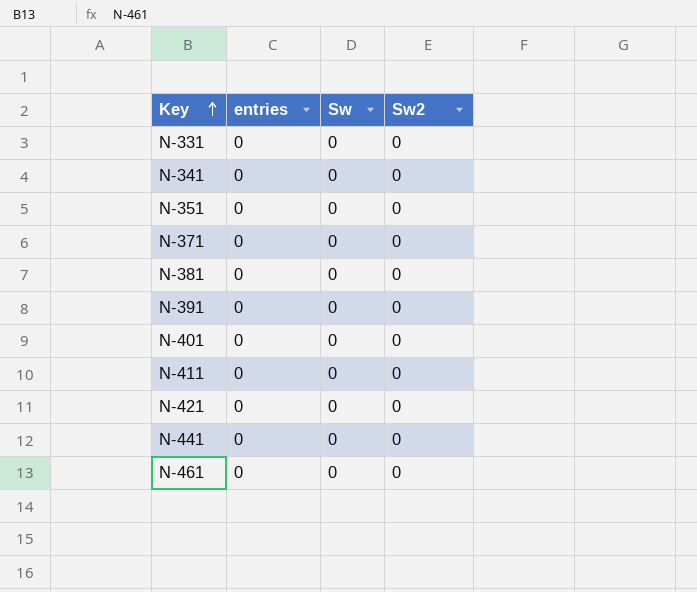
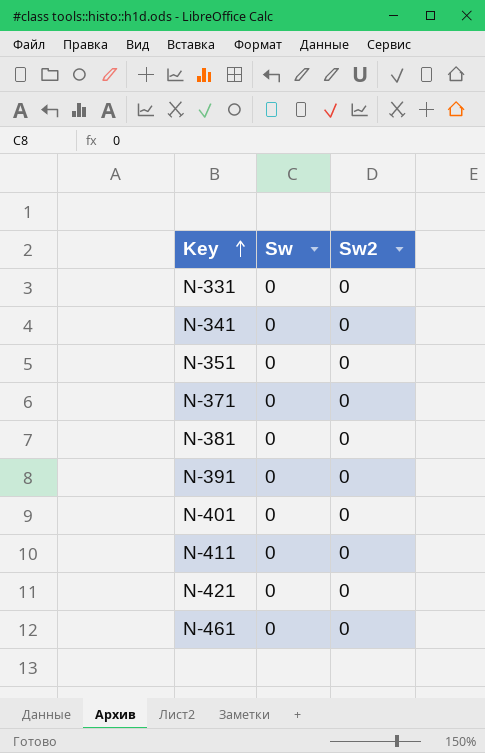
column entries | position: 2 -> none
row N-441: 0 | 0 | 0 -> none

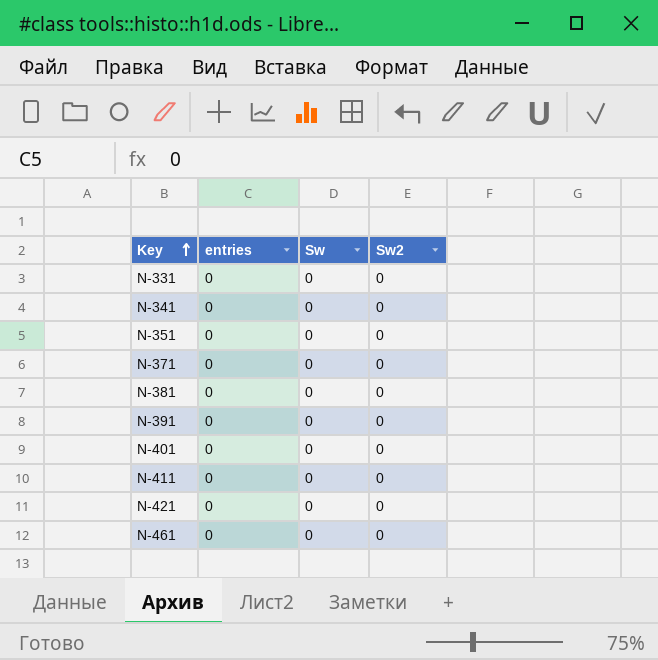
column entries | position: none -> 2

